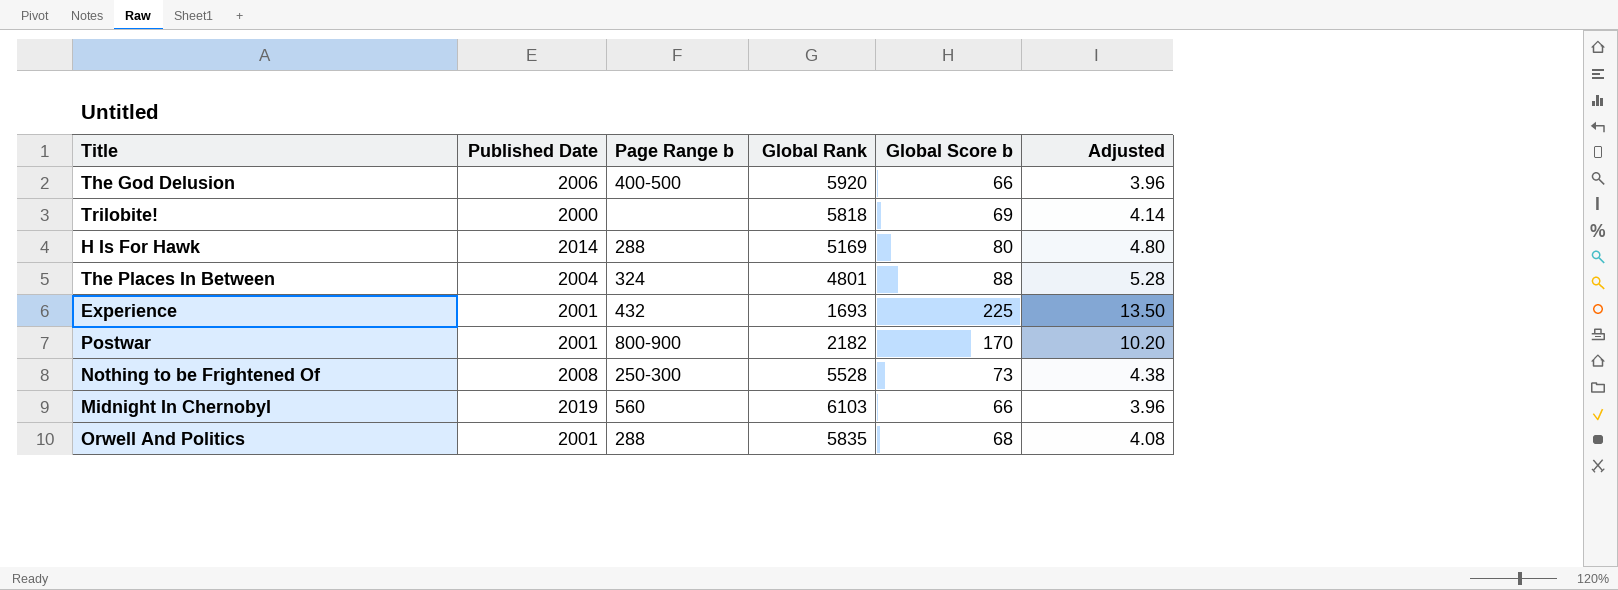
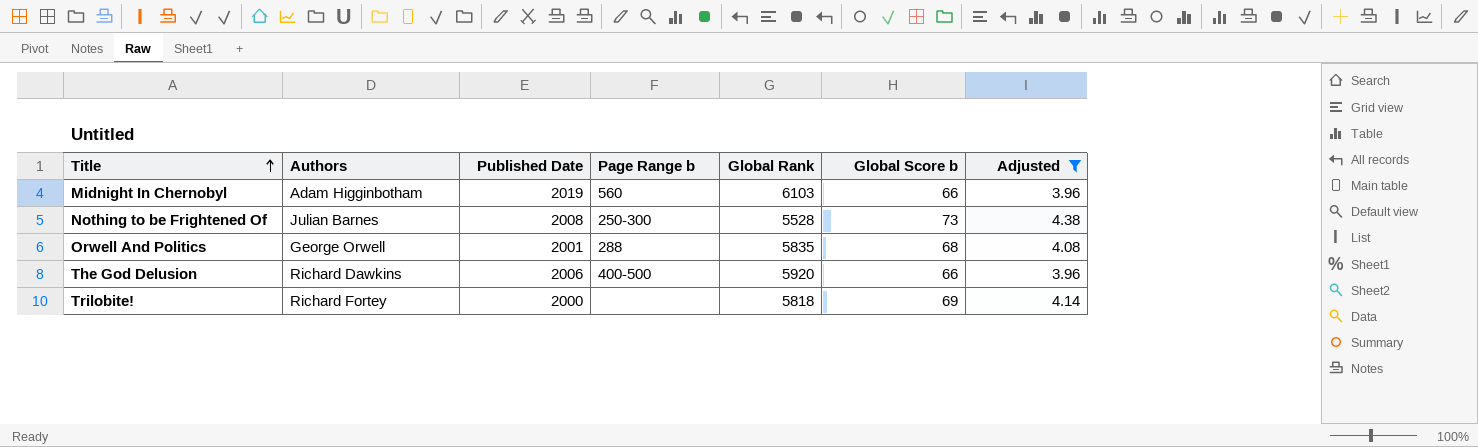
filter: none -> Adjusted <= 4.38
row order: none -> Title ascending
column Authors | position: none -> 2

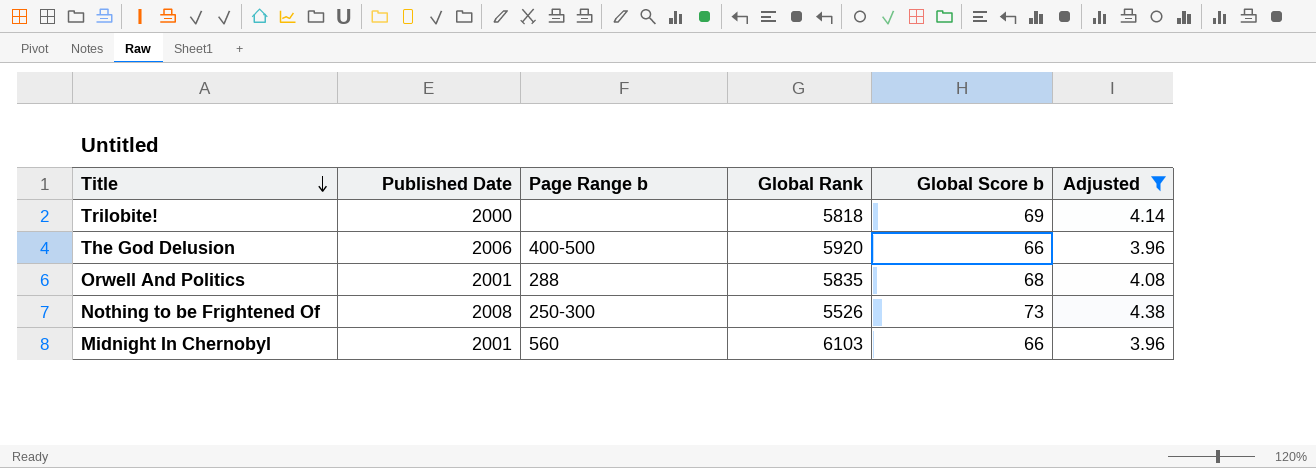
row order: Title ascending -> Title descending
column Authors | position: 2 -> none
Nothing to be Frightened Of | Global Rank: 5528 -> 5526
Midnight In Chernobyl | Published Date: 2019 -> 2001

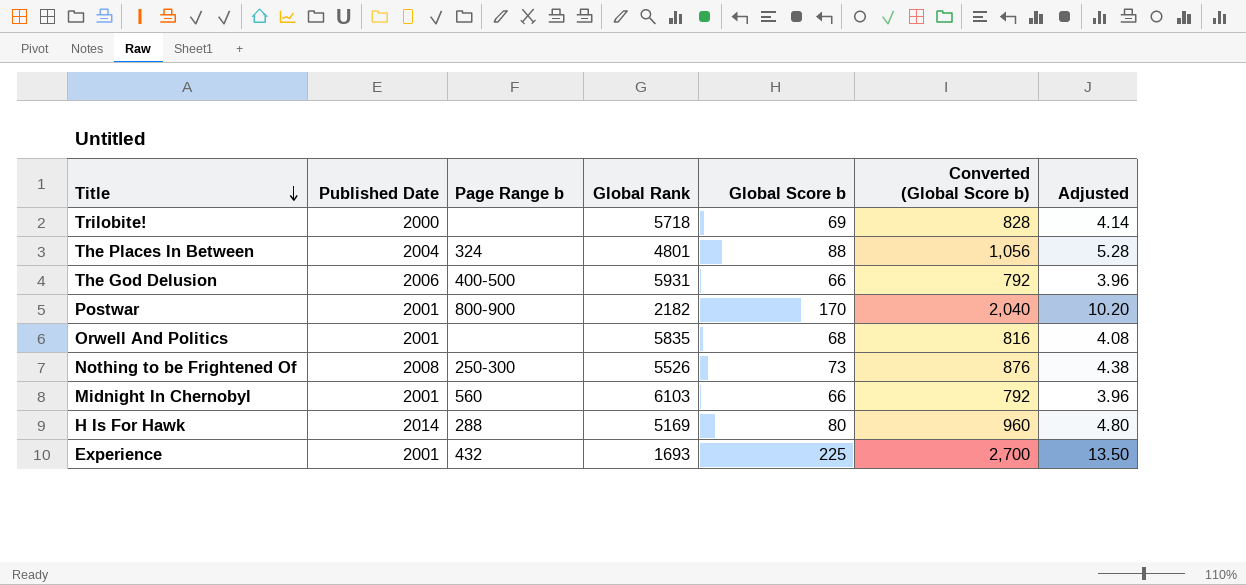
filter: Adjusted <= 4.38 -> none
column Converted (Global Score b) | formula: none -> [Global Score b] * 12
Trilobite! | Global Rank: 5818 -> 5718
The God Delusion | Global Rank: 5920 -> 5931
Orwell And Politics | Page Range b: 288 -> none

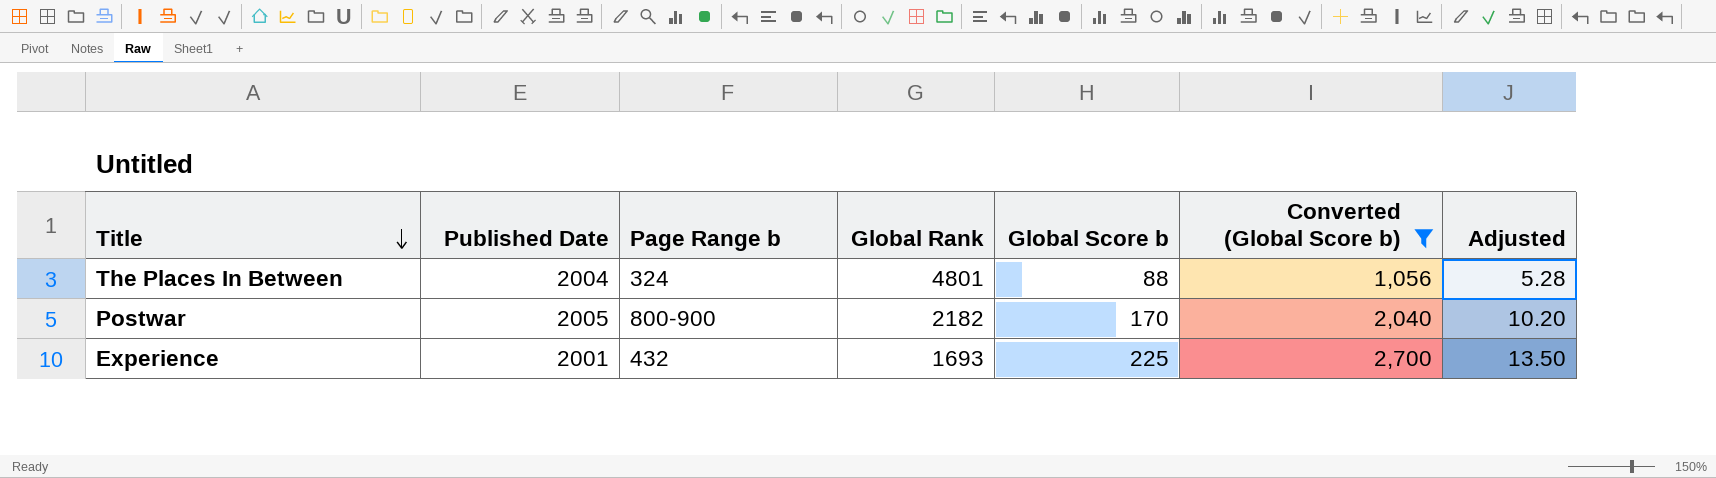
filter: none -> Converted (Global Score b) >= 1,056
Postwar | Published Date: 2001 -> 2005

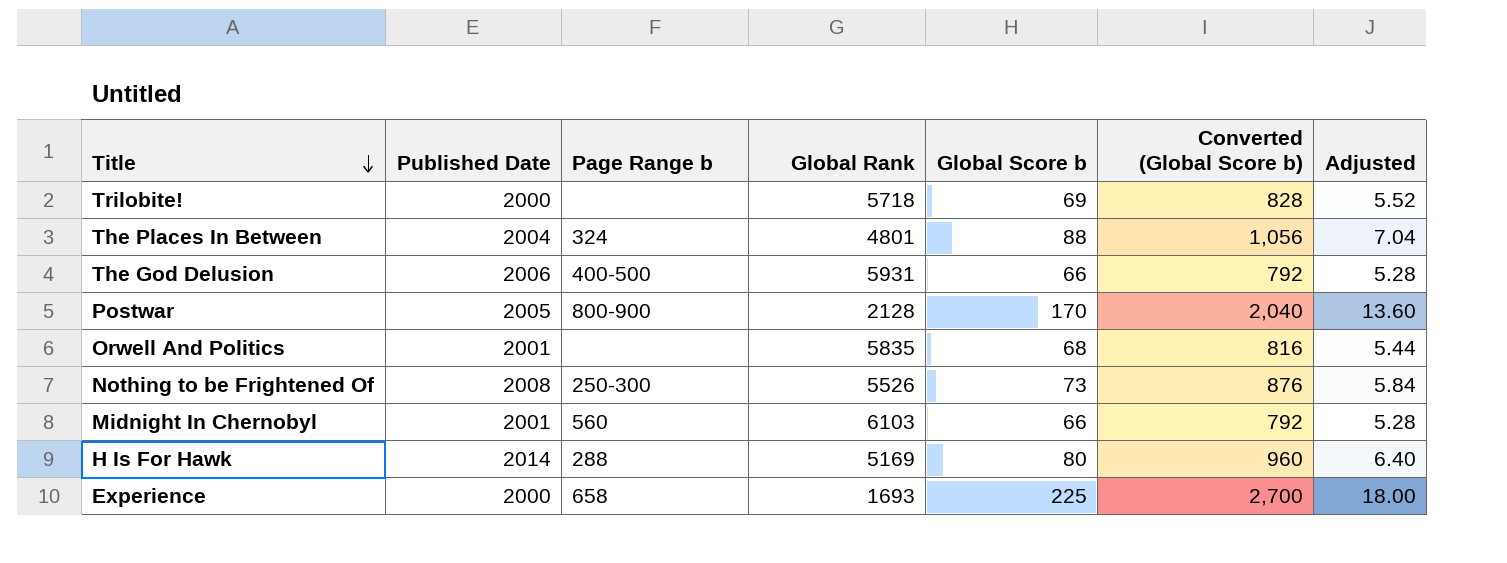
filter: Converted (Global Score b) >= 1,056 -> none
column Adjusted | formula: [Global Score b] * 0.06 -> [Global Score b] * 0.08
Postwar | Global Rank: 2182 -> 2128
Experience | Published Date: 2001 -> 2000
Experience | Page Range b: 432 -> 658

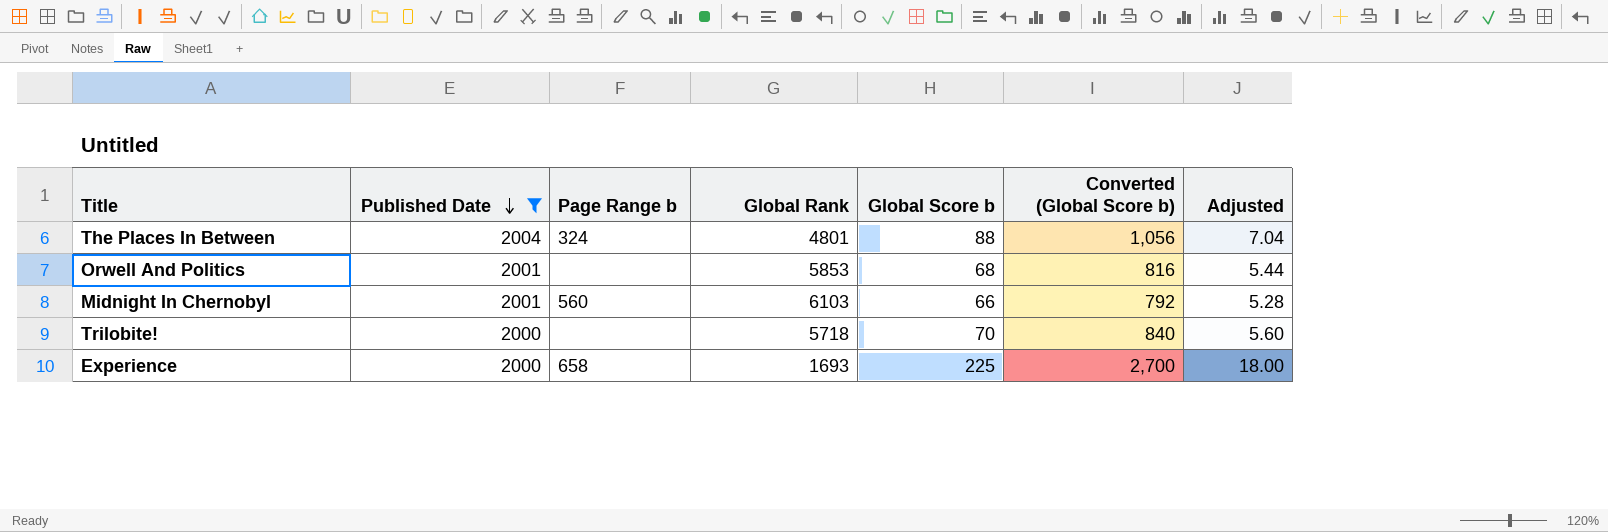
filter: none -> Published Date <= 2004
row order: Title descending -> Published Date descending
Orwell And Politics | Global Rank: 5835 -> 5853
Trilobite! | Global Score b: 69 -> 70
Trilobite! | Converted (Global Score b): 828 -> 840
Trilobite! | Adjusted: 5.52 -> 5.60

